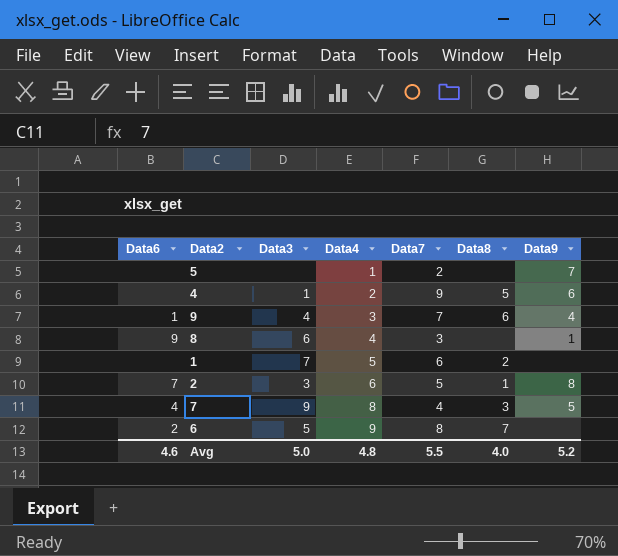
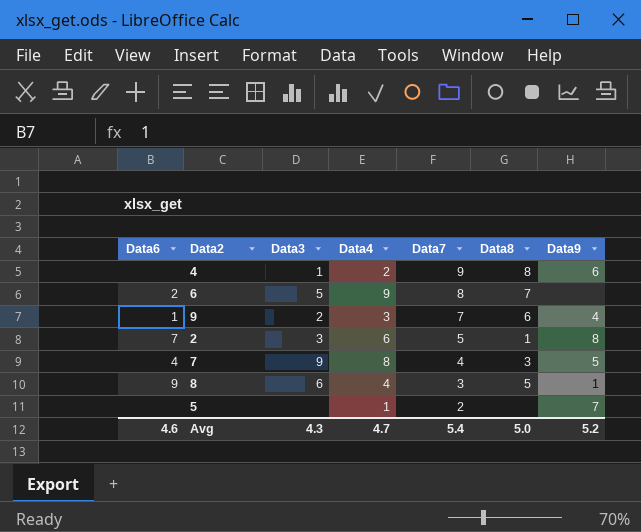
row order: Data4 ascending -> Data7 descending
row 1: none | 7 | 5 | 6 | 2 | none -> none
4 | Data8: 5 -> 8
9 | Data3: 4 -> 2
8 | Data8: none -> 5
Avg | Data3: 5.0 -> 4.3
Avg | Data4: 4.8 -> 4.7
Avg | Data7: 5.5 -> 5.4
Avg | Data8: 4.0 -> 5.0

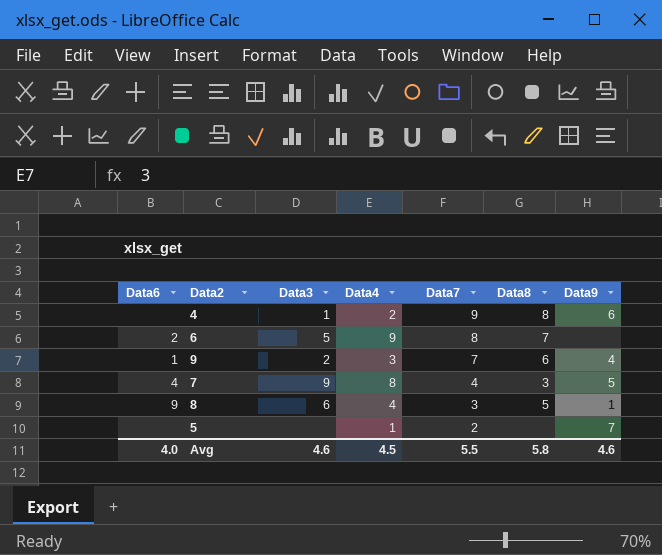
row 2: 7 | 3 | 6 | 5 | 1 | 8 -> none
Avg | Data6: 4.6 -> 4.0
Avg | Data3: 4.3 -> 4.6
Avg | Data4: 4.7 -> 4.5
Avg | Data7: 5.4 -> 5.5
Avg | Data8: 5.0 -> 5.8
Avg | Data9: 5.2 -> 4.6

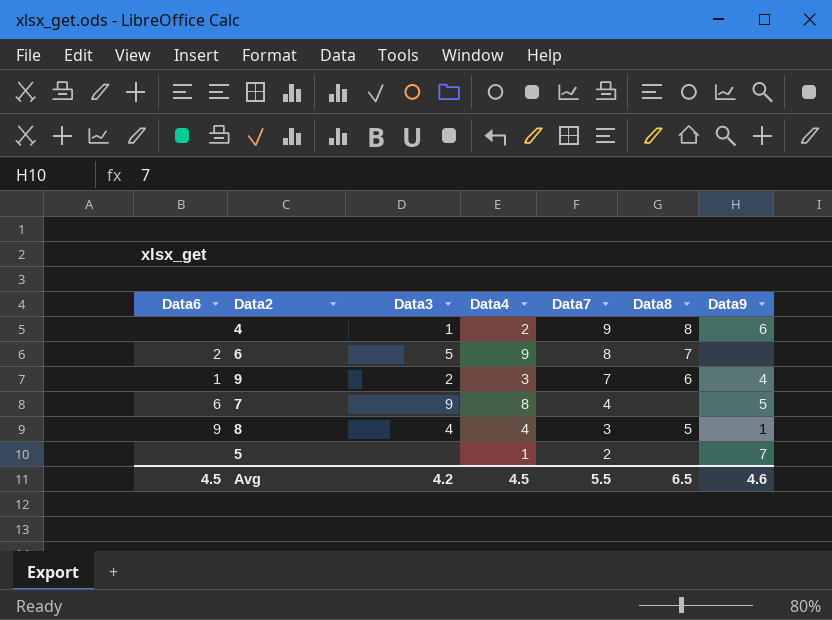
7 | Data6: 4 -> 6
7 | Data8: 3 -> none
8 | Data3: 6 -> 4
Avg | Data6: 4.0 -> 4.5
Avg | Data3: 4.6 -> 4.2
Avg | Data8: 5.8 -> 6.5

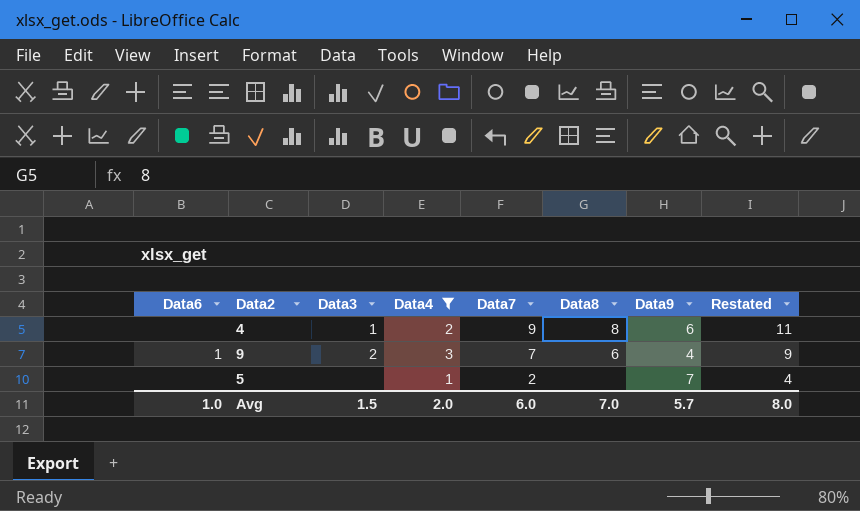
filter: none -> Data4 <= 3
column Restated | formula: none -> [Data7] + 2
Avg | Data6: 4.5 -> 1.0
Avg | Data3: 4.2 -> 1.5
Avg | Data4: 4.5 -> 2.0
Avg | Data7: 5.5 -> 6.0
Avg | Data8: 6.5 -> 7.0
Avg | Data9: 4.6 -> 5.7

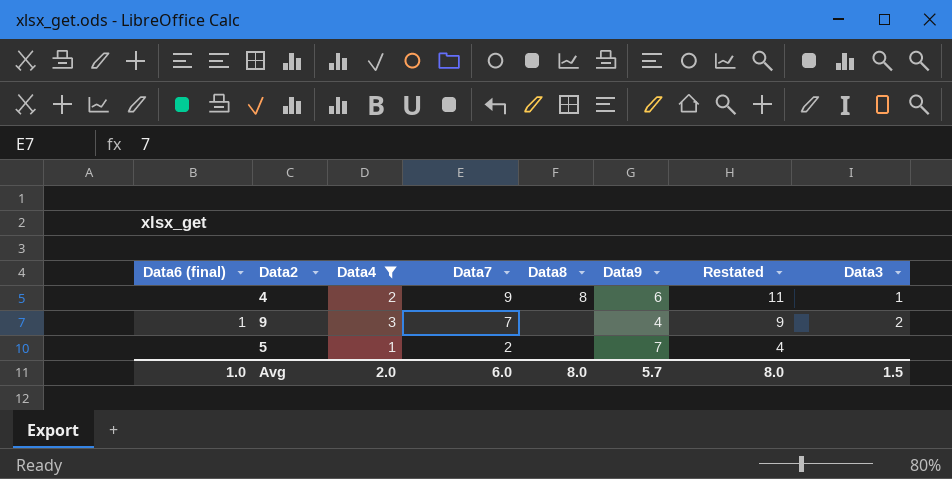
column name: Data6 -> Data6 (final)
column Data3 | position: 3 -> 8
9 | Data8: 6 -> none
Avg | Data8: 7.0 -> 8.0

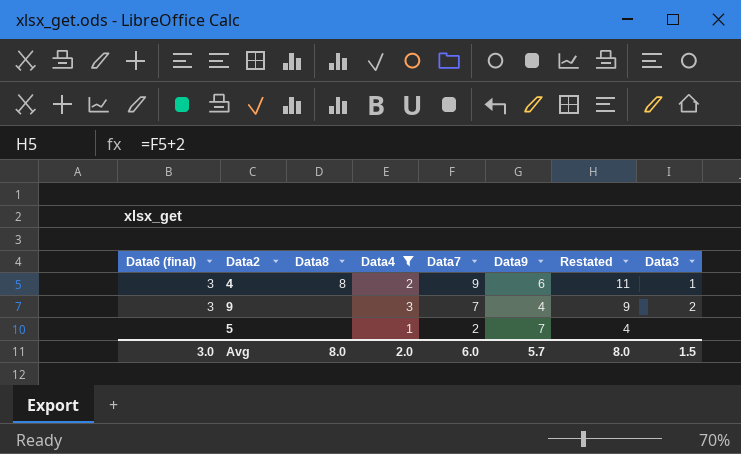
column Data8 | position: 5 -> 3
4 | Data6 (final): none -> 3
9 | Data6 (final): 1 -> 3
Avg | Data6 (final): 1.0 -> 3.0

